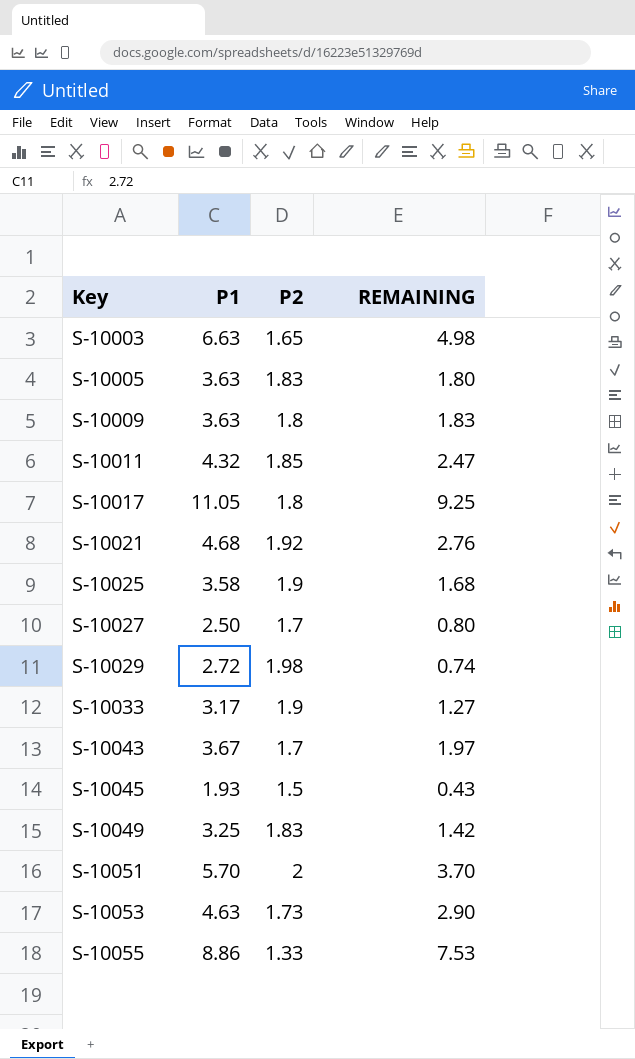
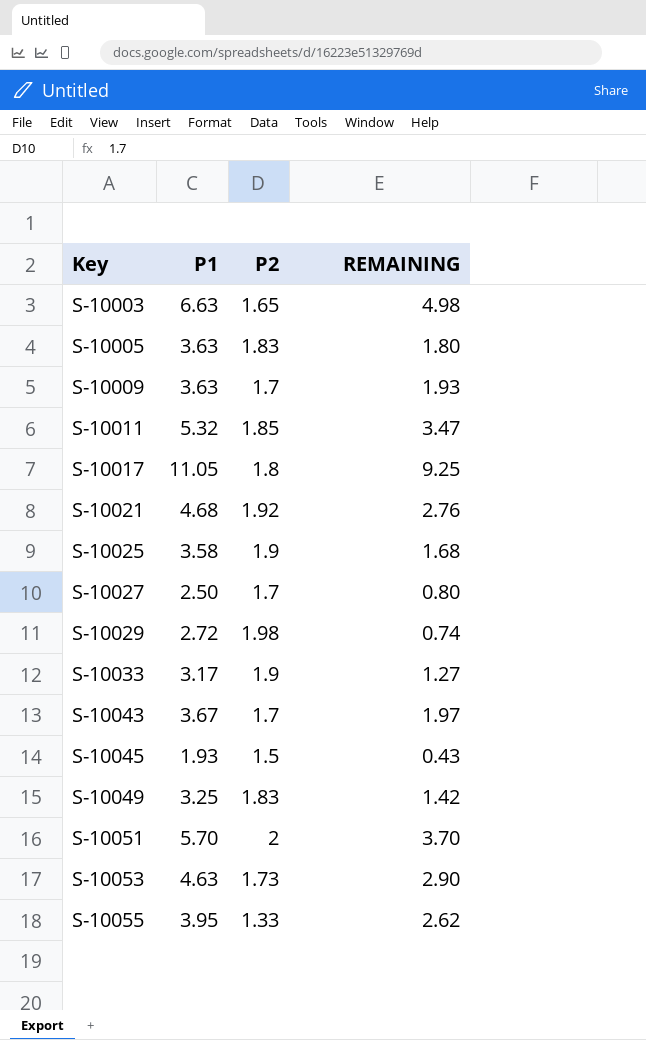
S-10009 | P2: 1.8 -> 1.7
S-10009 | REMAINING: 1.83 -> 1.93
S-10011 | P1: 4.32 -> 5.32
S-10011 | REMAINING: 2.47 -> 3.47
S-10055 | P1: 8.86 -> 3.95
S-10055 | REMAINING: 7.53 -> 2.62

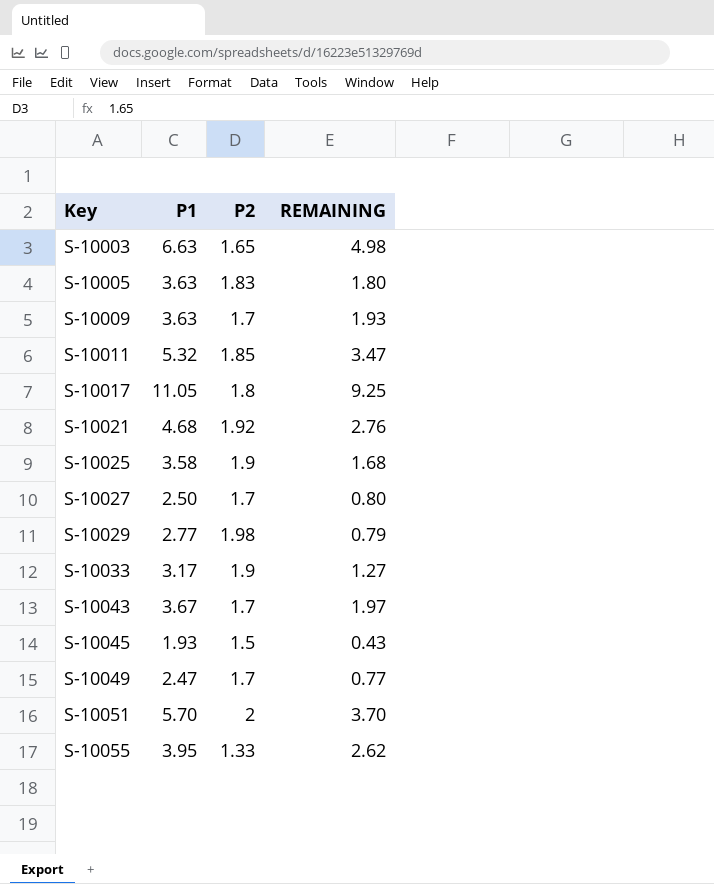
row S-10053: 4.63 | 1.73 | 2.90 -> none
S-10029 | P1: 2.72 -> 2.77
S-10029 | REMAINING: 0.74 -> 0.79
S-10049 | P1: 3.25 -> 2.47
S-10049 | P2: 1.83 -> 1.7
S-10049 | REMAINING: 1.42 -> 0.77

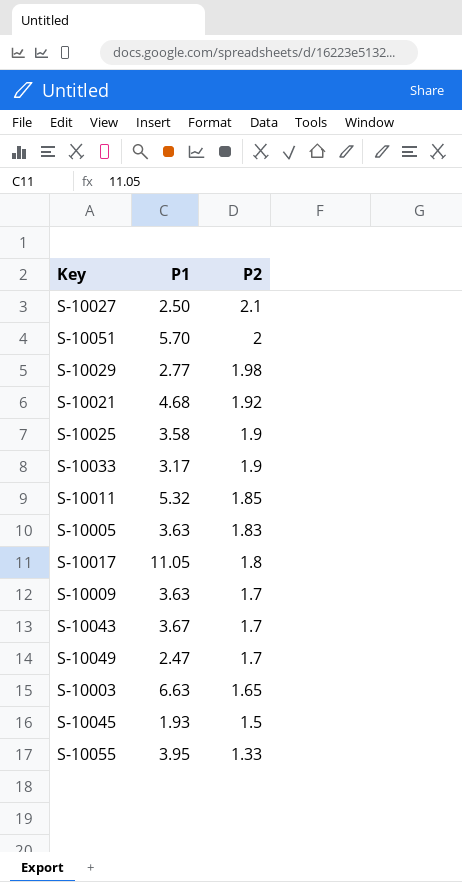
row order: Key ascending -> P2 descending
column REMAINING | formula: [P1] - [P2] -> none
S-10027 | P2: 1.7 -> 2.1

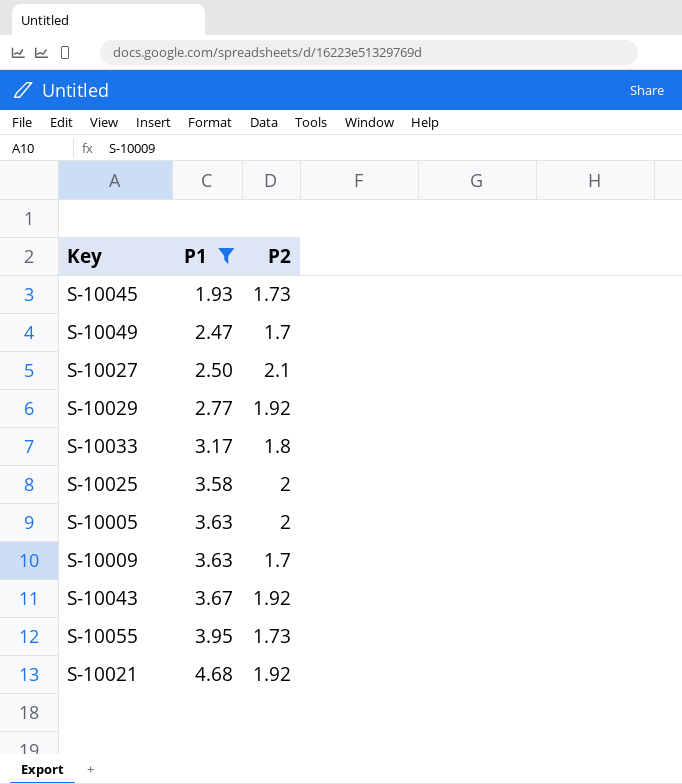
filter: none -> P1 <= 4.68
row order: P2 descending -> P1 ascending
S-10045 | P2: 1.5 -> 1.73
S-10029 | P2: 1.98 -> 1.92
S-10033 | P2: 1.9 -> 1.8
S-10025 | P2: 1.9 -> 2
S-10005 | P2: 1.83 -> 2
S-10043 | P2: 1.7 -> 1.92
S-10055 | P2: 1.33 -> 1.73

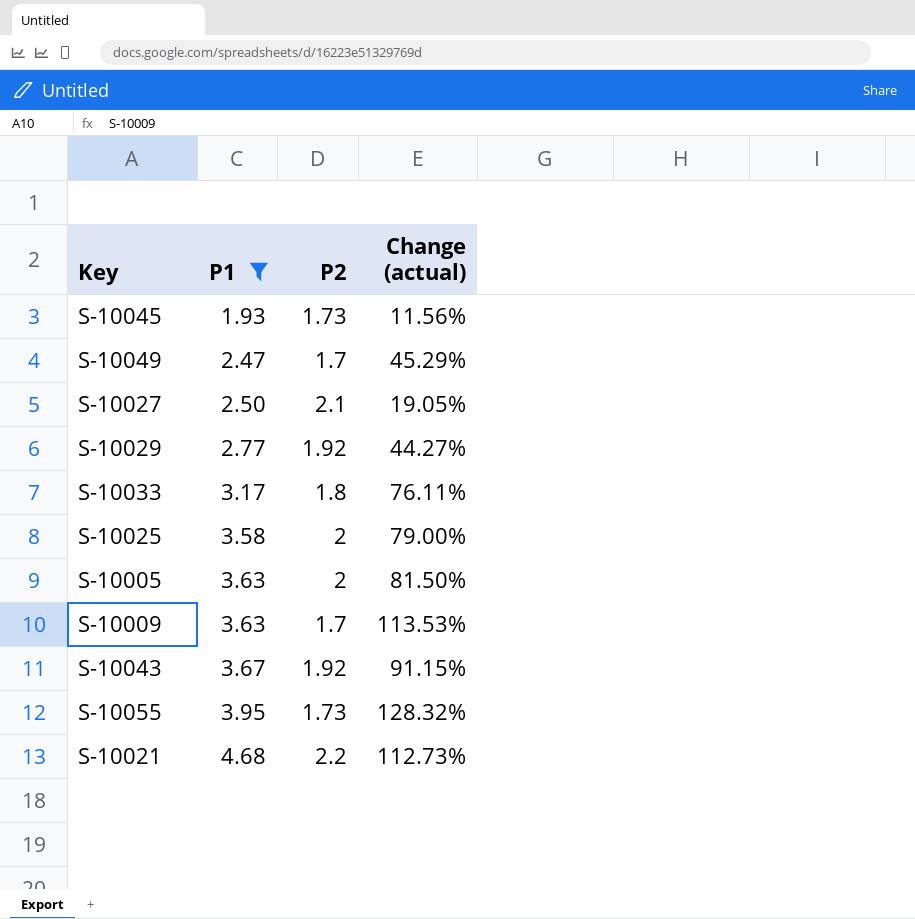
column Change (actual) | formula: none -> ([P1] - [P2]) / [P2]
S-10021 | P2: 1.92 -> 2.2

